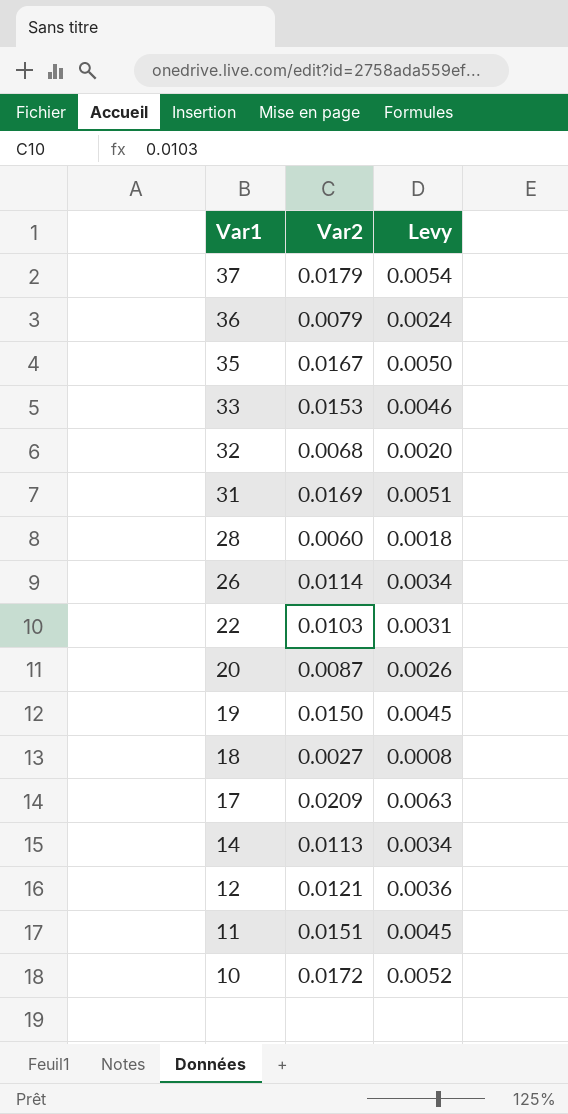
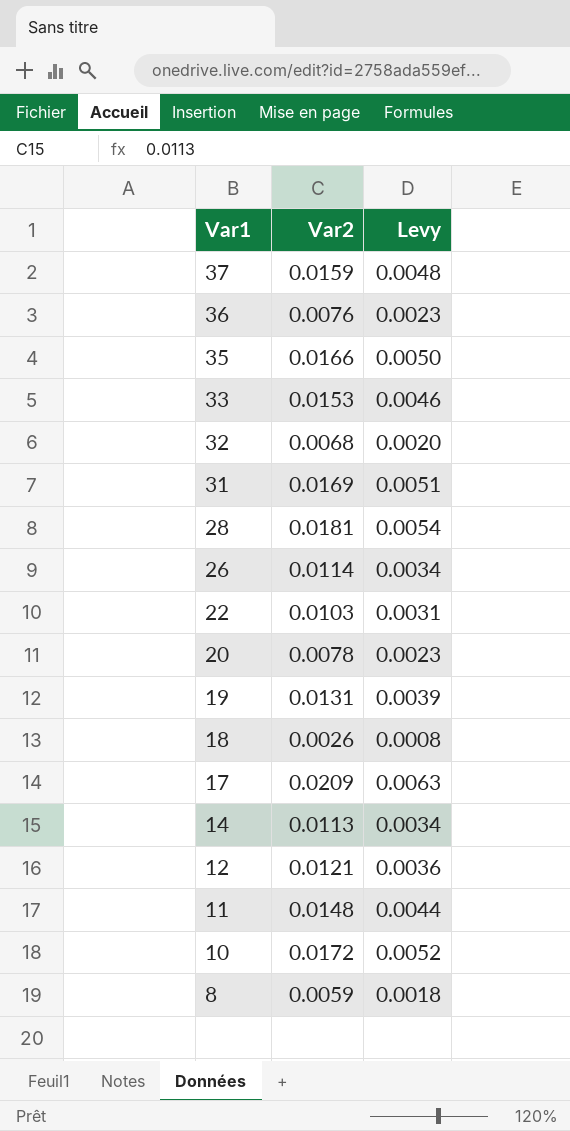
37 | Var2: 0.0179 -> 0.0159
37 | Levy: 0.0054 -> 0.0048
36 | Var2: 0.0079 -> 0.0076
36 | Levy: 0.0024 -> 0.0023
35 | Var2: 0.0167 -> 0.0166
28 | Var2: 0.0060 -> 0.0181
28 | Levy: 0.0018 -> 0.0054
20 | Var2: 0.0087 -> 0.0078
20 | Levy: 0.0026 -> 0.0023
19 | Var2: 0.0150 -> 0.0131
19 | Levy: 0.0045 -> 0.0039
18 | Var2: 0.0027 -> 0.0026
11 | Var2: 0.0151 -> 0.0148
11 | Levy: 0.0045 -> 0.0044
row 8: none -> 0.0059 | 0.0018

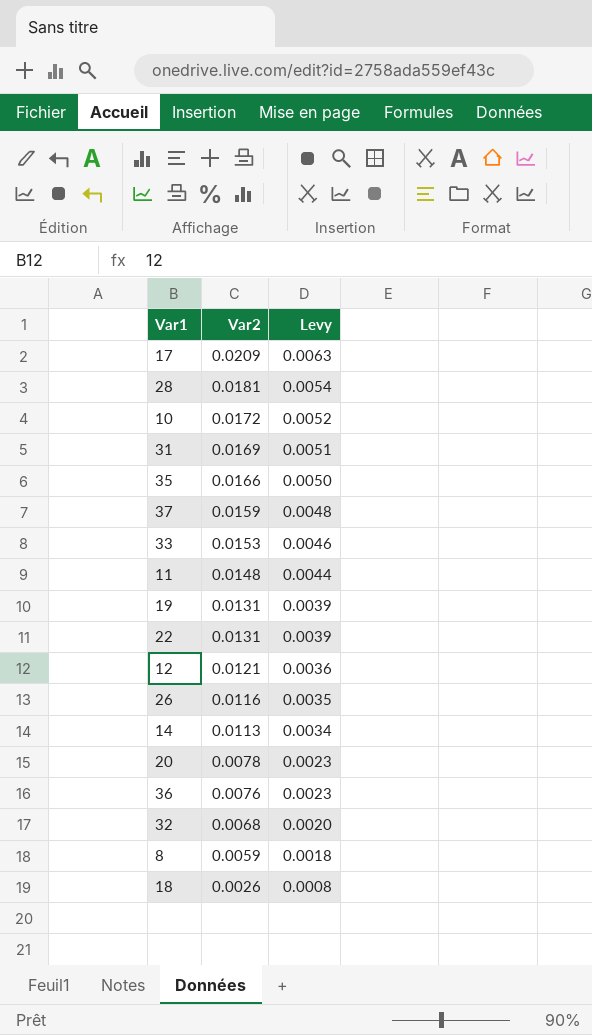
row order: Var1 descending -> Var2 descending
22 | Var2: 0.0103 -> 0.0131
22 | Levy: 0.0031 -> 0.0039
26 | Var2: 0.0114 -> 0.0116
26 | Levy: 0.0034 -> 0.0035

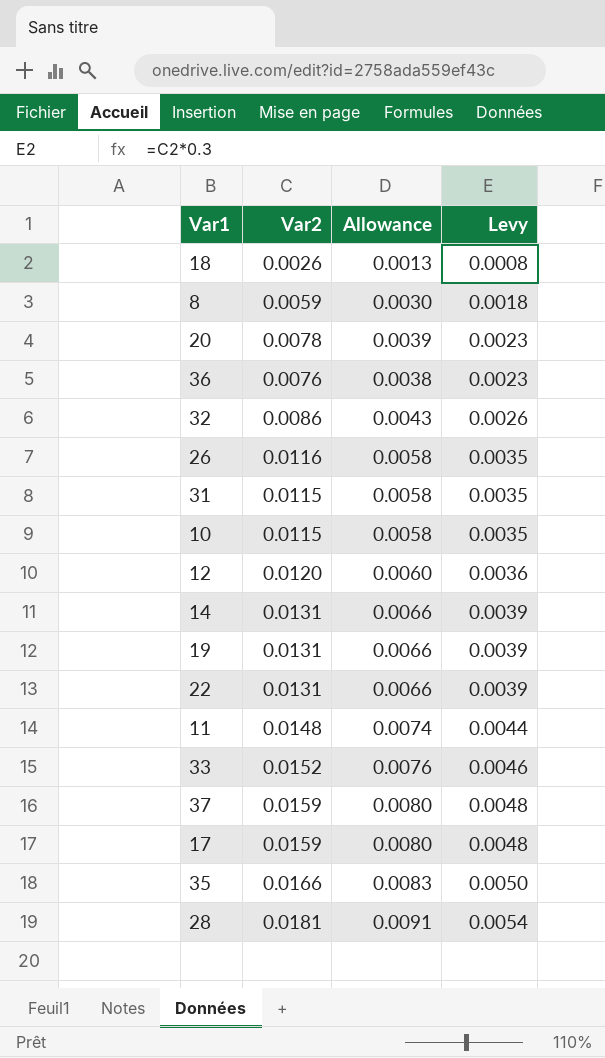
row order: Var2 descending -> Levy ascending
column Allowance | formula: none -> [Var2] * 0.5
32 | Var2: 0.0068 -> 0.0086
32 | Levy: 0.0020 -> 0.0026
31 | Var2: 0.0169 -> 0.0115
31 | Levy: 0.0051 -> 0.0035
10 | Var2: 0.0172 -> 0.0115
10 | Levy: 0.0052 -> 0.0035
12 | Var2: 0.0121 -> 0.0120
14 | Var2: 0.0113 -> 0.0131
14 | Levy: 0.0034 -> 0.0039
33 | Var2: 0.0153 -> 0.0152
17 | Var2: 0.0209 -> 0.0159
17 | Levy: 0.0063 -> 0.0048

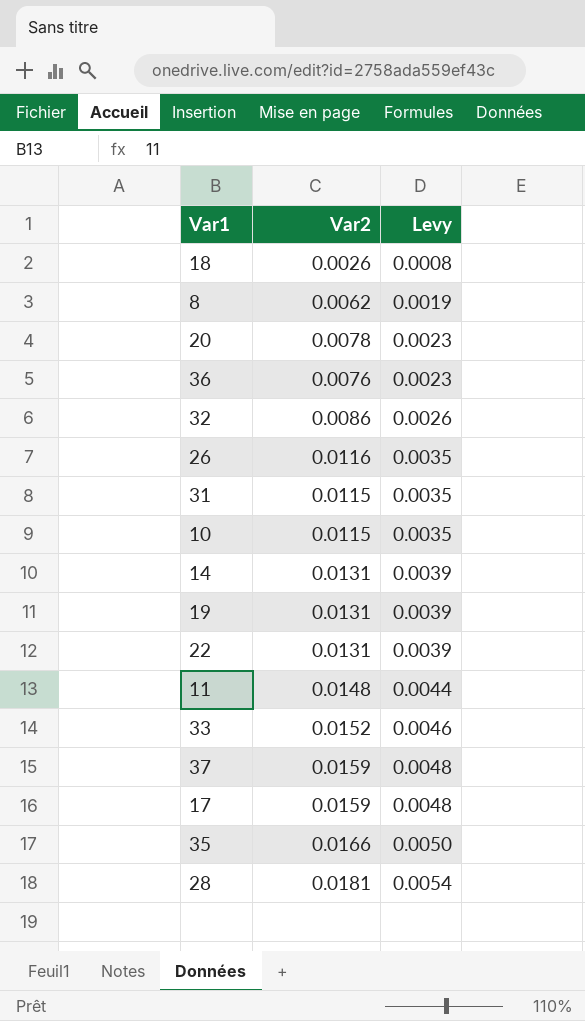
column Allowance | formula: [Var2] * 0.5 -> none
row 12: 0.0120 | 0.0060 | 0.0036 -> none
8 | Var2: 0.0059 -> 0.0062
8 | Levy: 0.0018 -> 0.0019

